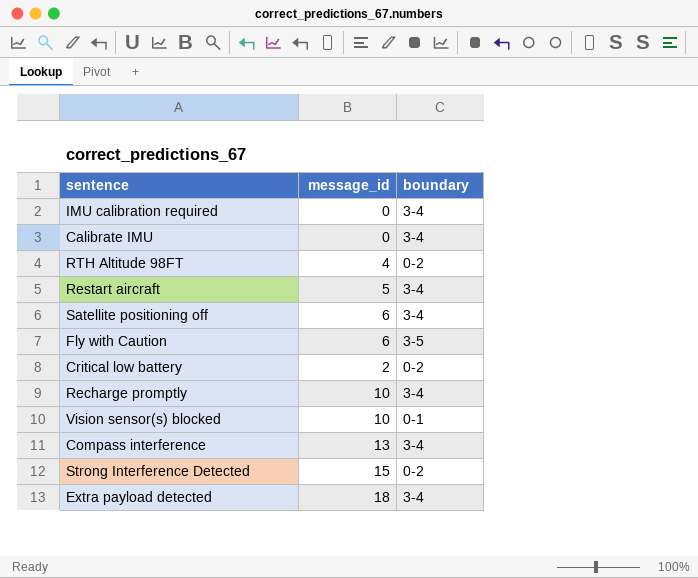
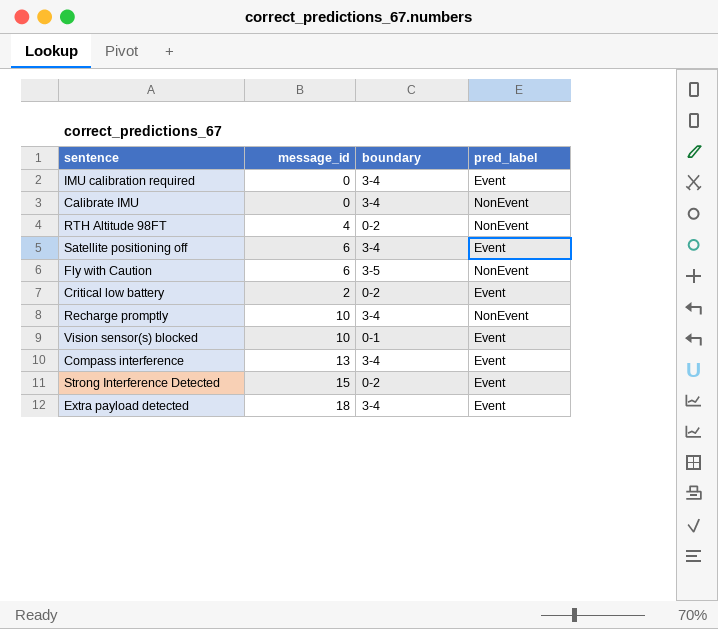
column pred_label | position: none -> 4
row Restart aircraft: 5 | 3-4 -> none

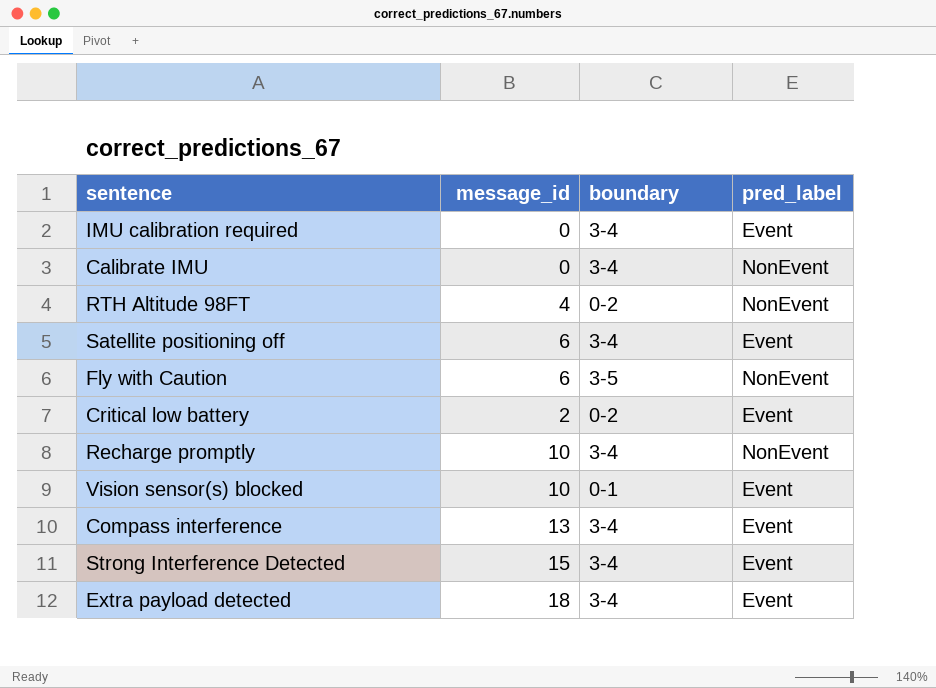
Strong Interference Detected | boundary: 0-2 -> 3-4

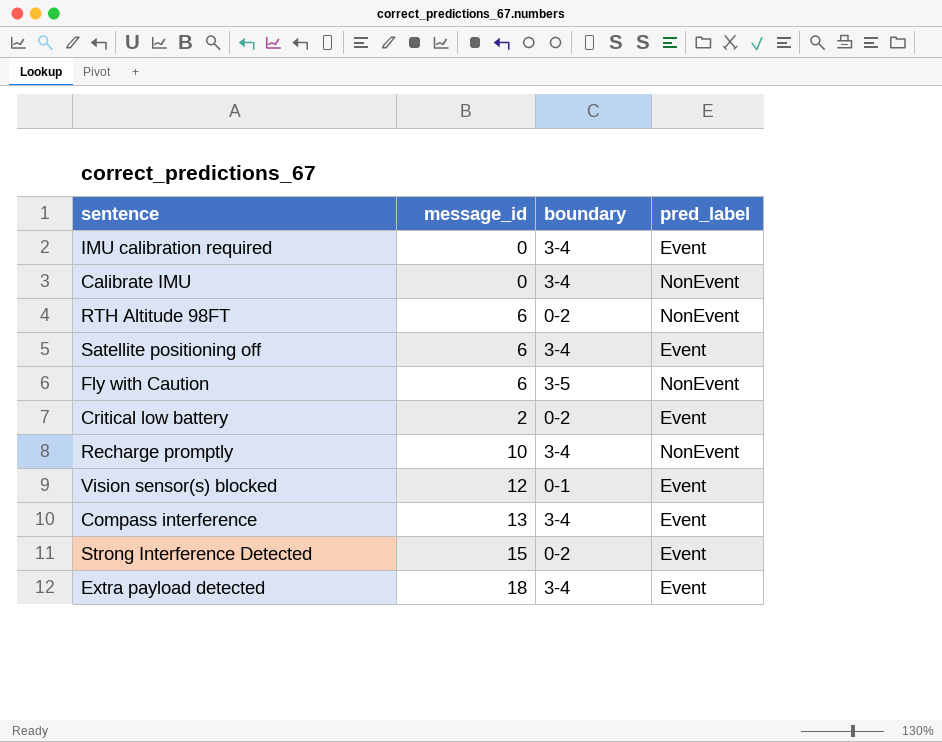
RTH Altitude 98FT | message_id: 4 -> 6
Vision sensor(s) blocked | message_id: 10 -> 12
Strong Interference Detected | boundary: 3-4 -> 0-2

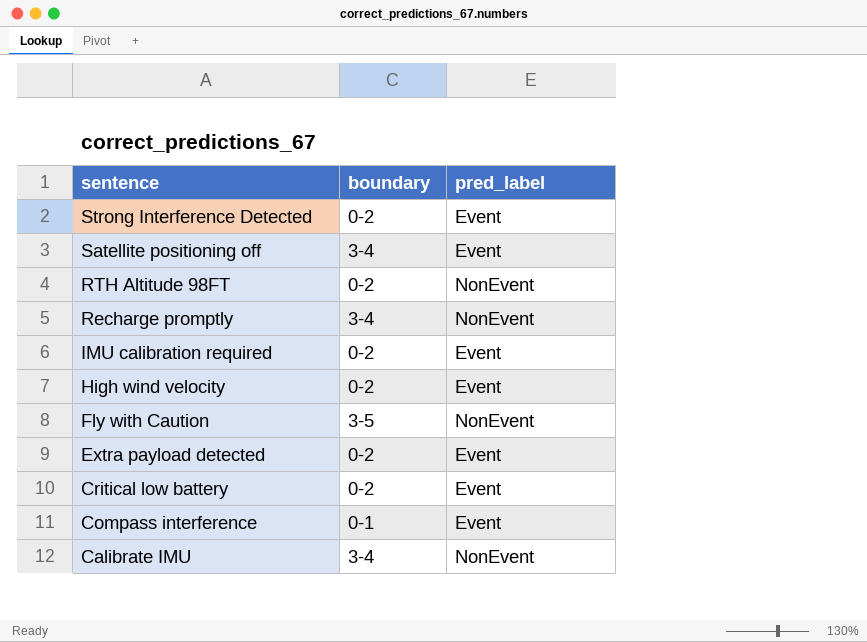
row order: none -> sentence descending
column message_id | position: 2 -> none
row Vision sensor(s) blocked: 12 | 0-1 | Event -> none
IMU calibration required | boundary: 3-4 -> 0-2
row High wind velocity: none -> 0-2 | Event
Extra payload detected | boundary: 3-4 -> 0-2
Compass interference | boundary: 3-4 -> 0-1

